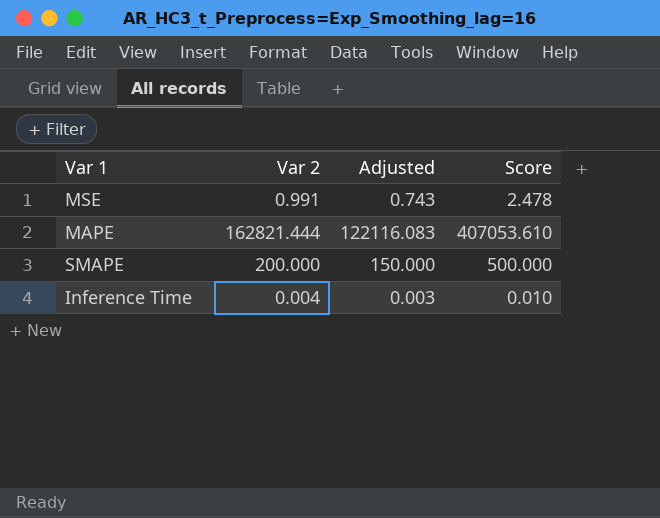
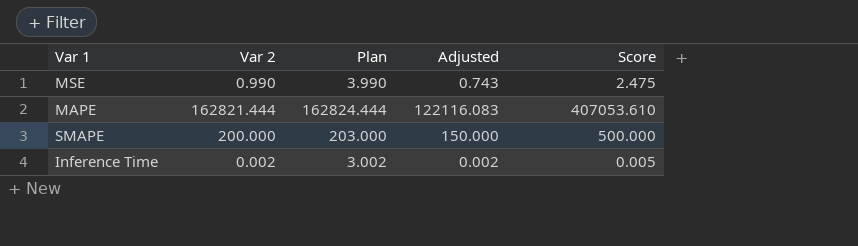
column Plan | formula: none -> [Var 2] + 3
MSE | Var 2: 0.991 -> 0.990
MSE | Score: 2.478 -> 2.475
Inference Time | Var 2: 0.004 -> 0.002
Inference Time | Adjusted: 0.003 -> 0.002
Inference Time | Score: 0.010 -> 0.005

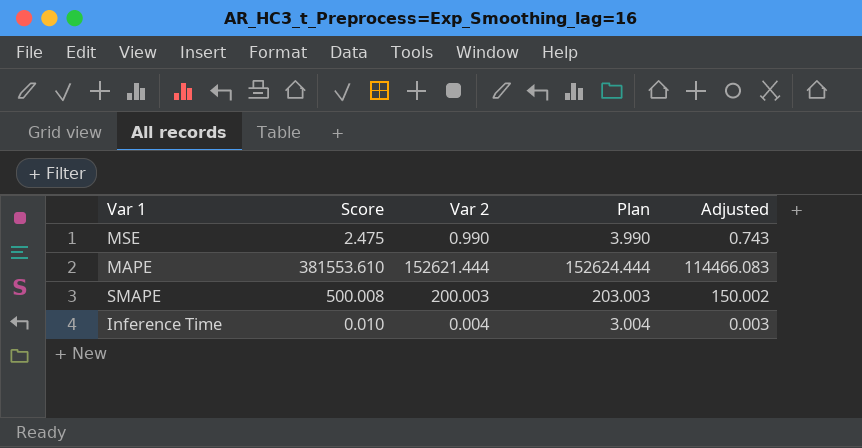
column Score | position: 5 -> 2
MAPE | Score: 407053.610 -> 381553.610
MAPE | Var 2: 162821.444 -> 152621.444
MAPE | Plan: 162824.444 -> 152624.444
MAPE | Adjusted: 122116.083 -> 114466.083
SMAPE | Score: 500.000 -> 500.008
SMAPE | Var 2: 200.000 -> 200.003
SMAPE | Plan: 203.000 -> 203.003
SMAPE | Adjusted: 150.000 -> 150.002
Inference Time | Score: 0.005 -> 0.010
Inference Time | Var 2: 0.002 -> 0.004
Inference Time | Plan: 3.002 -> 3.004
Inference Time | Adjusted: 0.002 -> 0.003

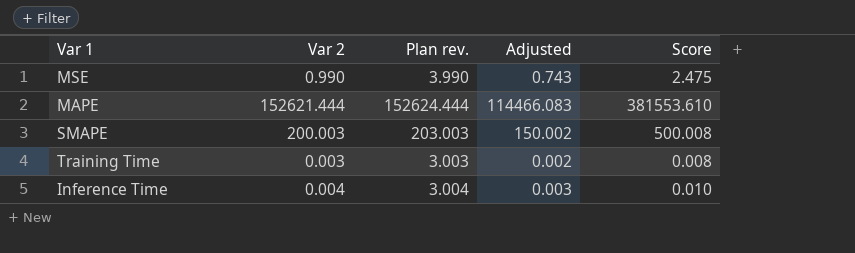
column name: Plan -> Plan rev.
column Score | position: 2 -> 5
row Training Time: none -> 0.003 | 3.003 | 0.002 | 0.008

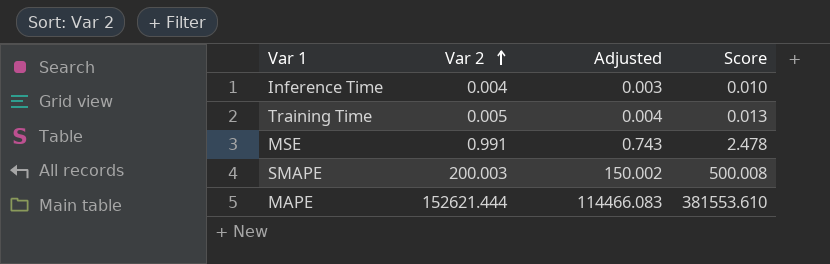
row order: none -> Var 2 ascending
column Plan rev. | formula: [Var 2] + 3 -> none
Training Time | Var 2: 0.003 -> 0.005
Training Time | Adjusted: 0.002 -> 0.004
Training Time | Score: 0.008 -> 0.013
MSE | Var 2: 0.990 -> 0.991
MSE | Score: 2.475 -> 2.478

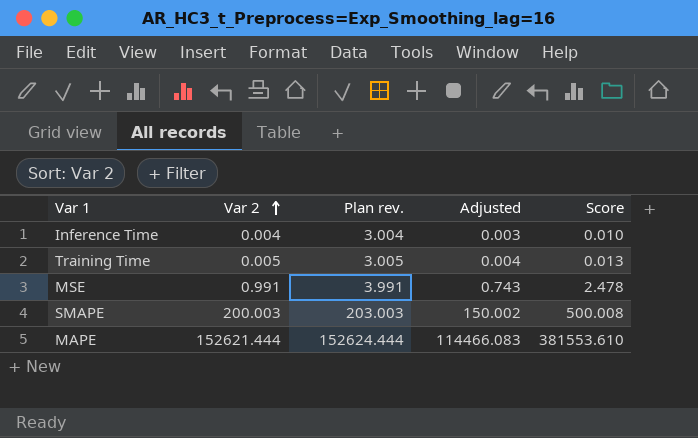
column Plan rev. | formula: none -> [Var 2] + 3

